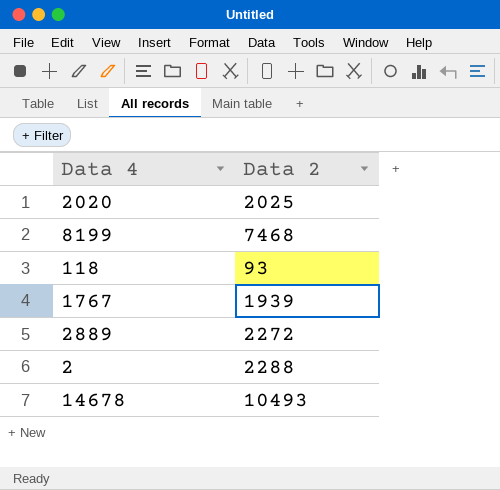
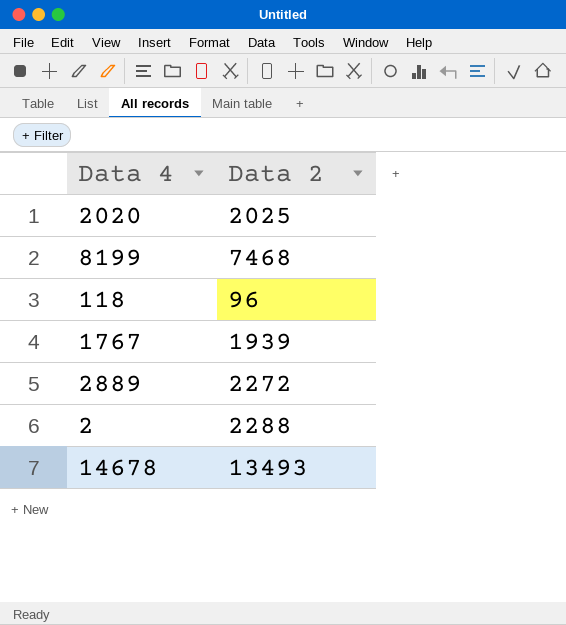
118 | Data 2: 93 -> 96
14678 | Data 2: 10493 -> 13493

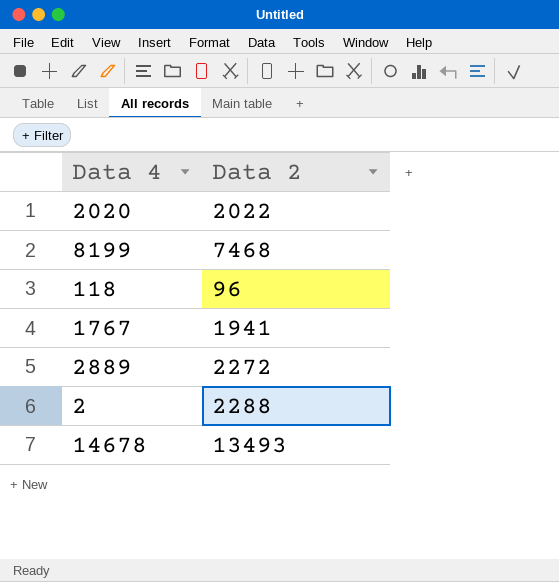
2020 | Data 2: 2025 -> 2022
1767 | Data 2: 1939 -> 1941

